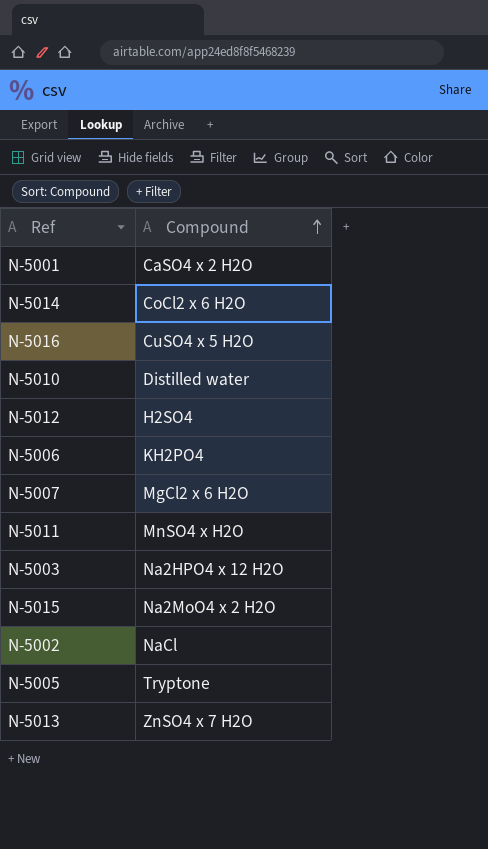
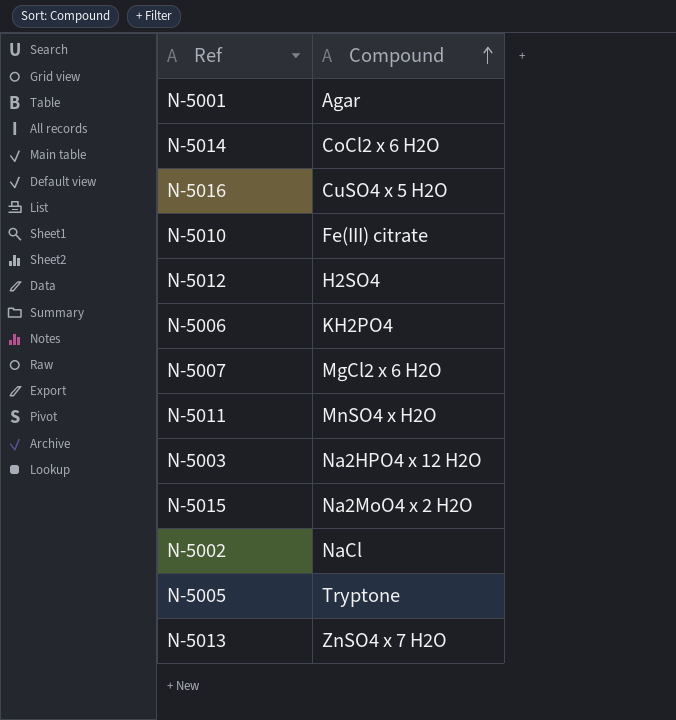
N-5001 | Compound: CaSO4 x 2 H2O -> Agar
N-5010 | Compound: Distilled water -> Fe(III) citrate

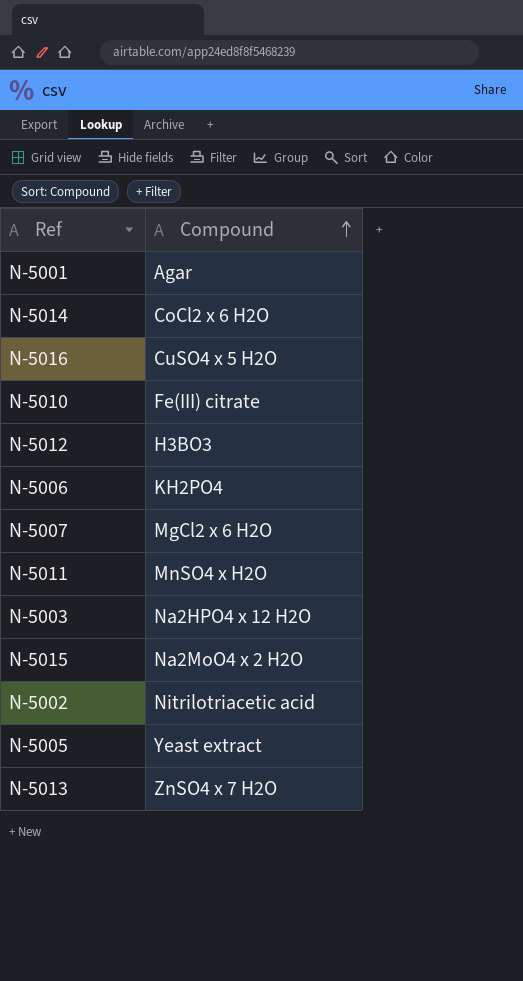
N-5012 | Compound: H2SO4 -> H3BO3
N-5002 | Compound: NaCl -> Nitrilotriacetic acid
N-5005 | Compound: Tryptone -> Yeast extract

